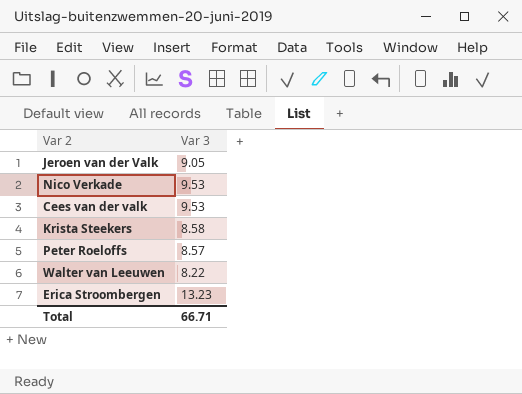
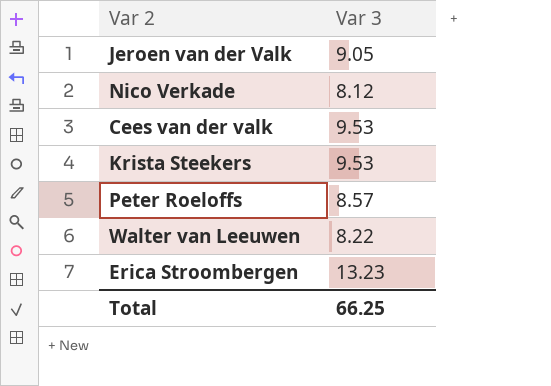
Nico Verkade | Var 3: 9.53 -> 8.12
Krista Steekers | Var 3: 8.58 -> 9.53
Total | Var 3: 66.71 -> 66.25

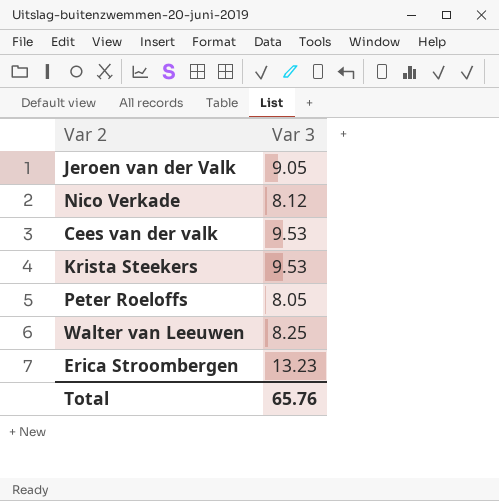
Peter Roeloffs | Var 3: 8.57 -> 8.05
Walter van Leeuwen | Var 3: 8.22 -> 8.25
Total | Var 3: 66.25 -> 65.76

